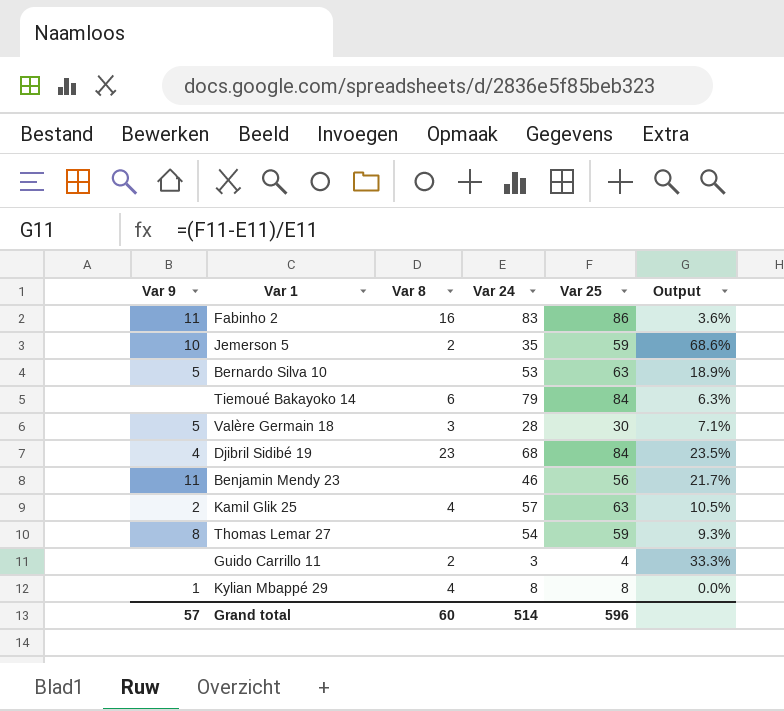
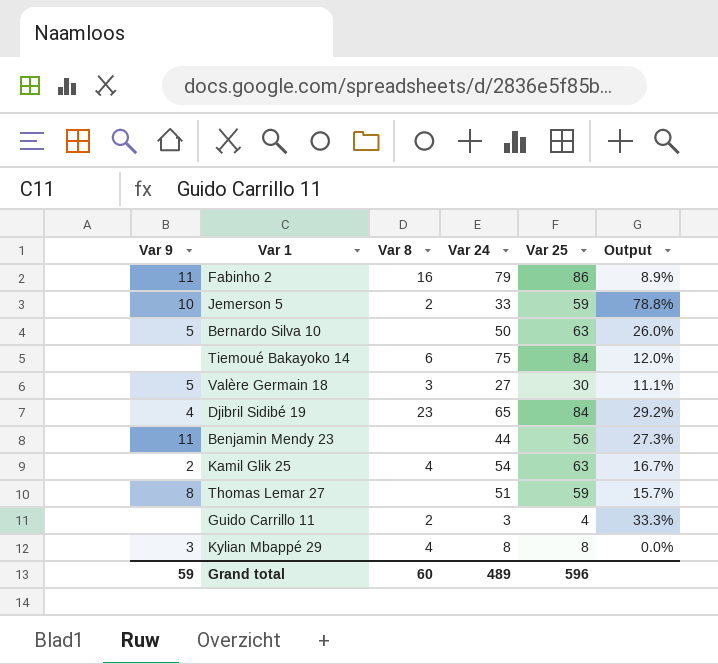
Fabinho 2 | Var 24: 83 -> 79
Fabinho 2 | Output: 3.6% -> 8.9%
Jemerson 5 | Var 24: 35 -> 33
Jemerson 5 | Output: 68.6% -> 78.8%
Bernardo Silva 10 | Var 24: 53 -> 50
Bernardo Silva 10 | Output: 18.9% -> 26.0%
Tiemoué Bakayoko 14 | Var 24: 79 -> 75
Tiemoué Bakayoko 14 | Output: 6.3% -> 12.0%
Valère Germain 18 | Var 24: 28 -> 27
Valère Germain 18 | Output: 7.1% -> 11.1%
Djibril Sidibé 19 | Var 24: 68 -> 65
Djibril Sidibé 19 | Output: 23.5% -> 29.2%
Benjamin Mendy 23 | Var 24: 46 -> 44
Benjamin Mendy 23 | Output: 21.7% -> 27.3%
Kamil Glik 25 | Var 24: 57 -> 54
Kamil Glik 25 | Output: 10.5% -> 16.7%
Thomas Lemar 27 | Var 24: 54 -> 51
Thomas Lemar 27 | Output: 9.3% -> 15.7%
Kylian Mbappé 29 | Var 9: 1 -> 3
Grand total | Var 9: 57 -> 59
Grand total | Var 24: 514 -> 489

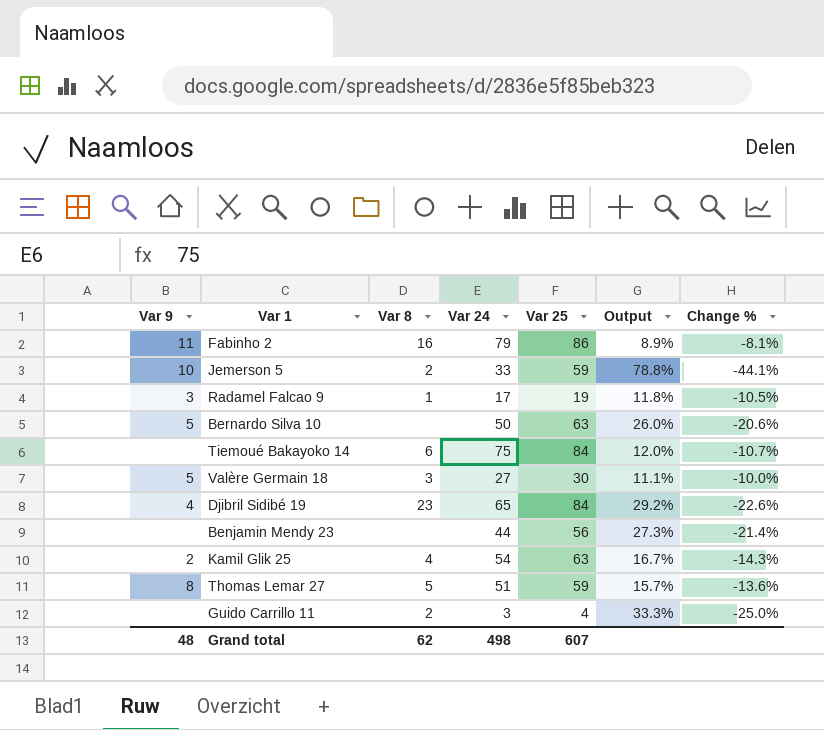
column Change % | formula: none -> ([Var 24] - [Var 25]) / [Var 25]
row Kylian Mbappé 29: 3 | 4 | 8 | 8 | 0.0% -> none
row Radamel Falcao 9: none -> 3 | 1 | 17 | 19 | 11.8% | -10.5%
Benjamin Mendy 23 | Var 9: 11 -> none
Thomas Lemar 27 | Var 8: none -> 5
Grand total | Var 9: 59 -> 48
Grand total | Var 8: 60 -> 62
Grand total | Var 24: 489 -> 498
Grand total | Var 25: 596 -> 607

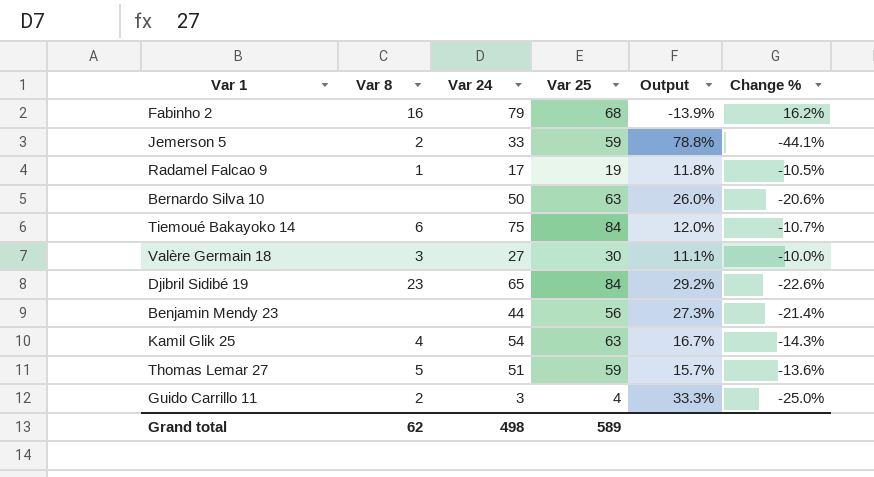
column Var 9 | position: 1 -> none
Fabinho 2 | Var 25: 86 -> 68
Fabinho 2 | Output: 8.9% -> -13.9%
Fabinho 2 | Change %: -8.1% -> 16.2%
Grand total | Var 25: 607 -> 589

